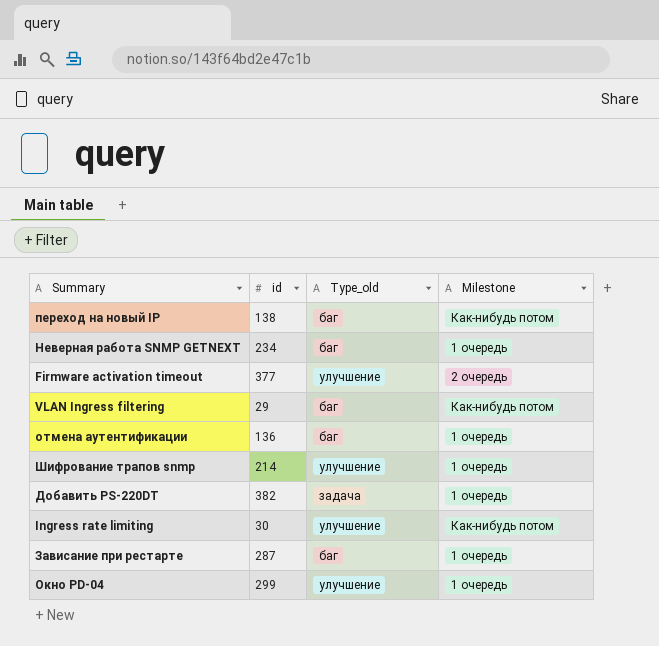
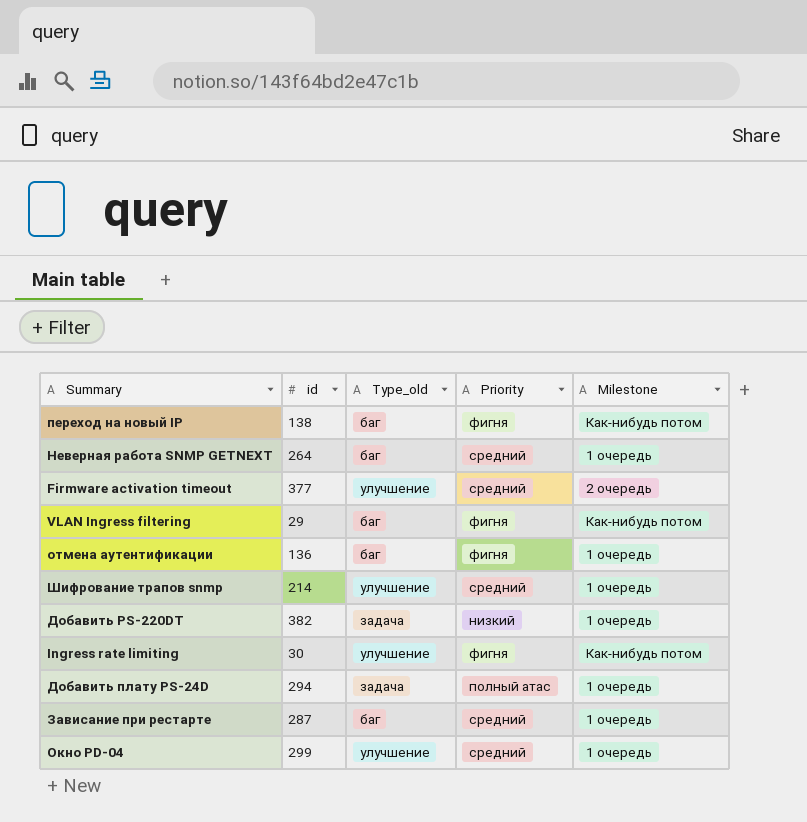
column Priority | position: none -> 4
Неверная работа SNMP GETNEXT | id: 234 -> 264
row Добавить плату PS-24D: none -> 294 | задача | полный атас | 1 очередь

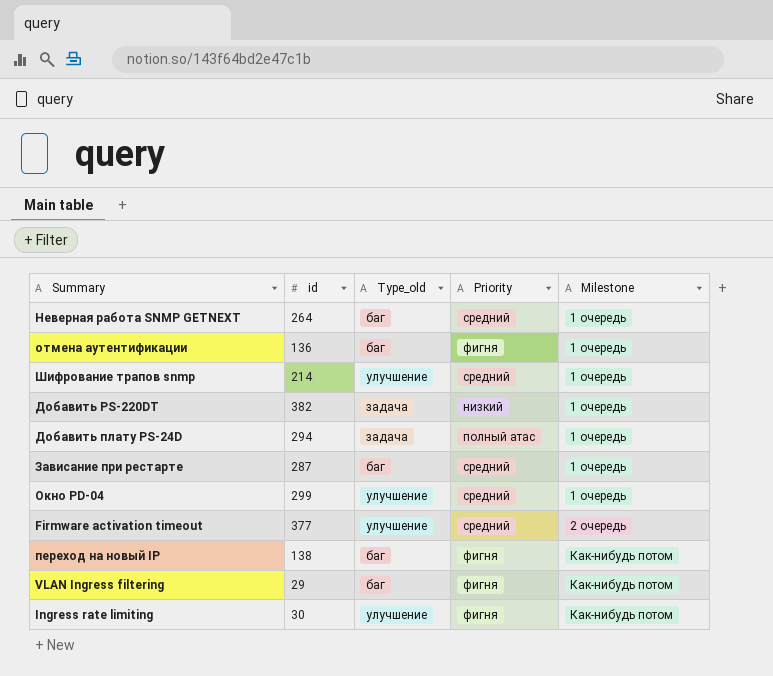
row order: none -> Milestone ascending

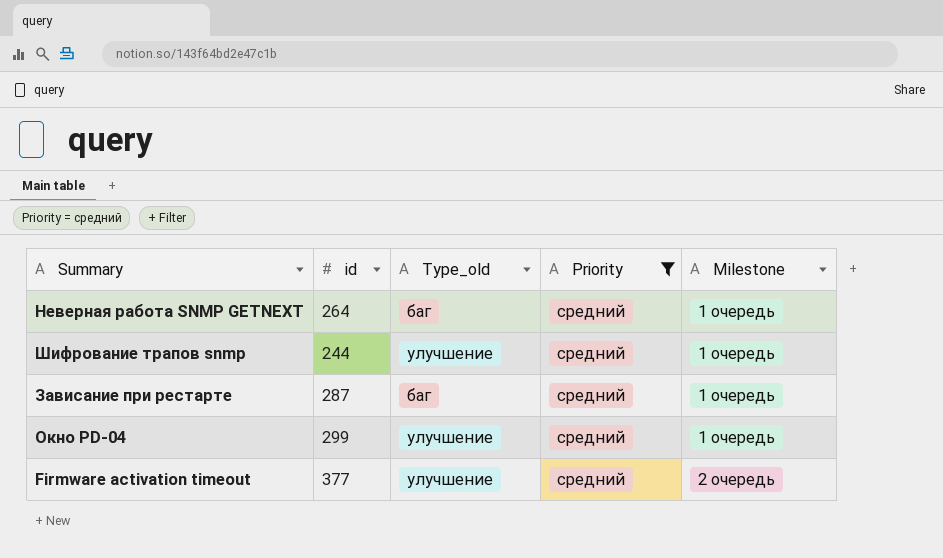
filter: none -> Priority = средний
Шифрование трапов snmp | id: 214 -> 244

